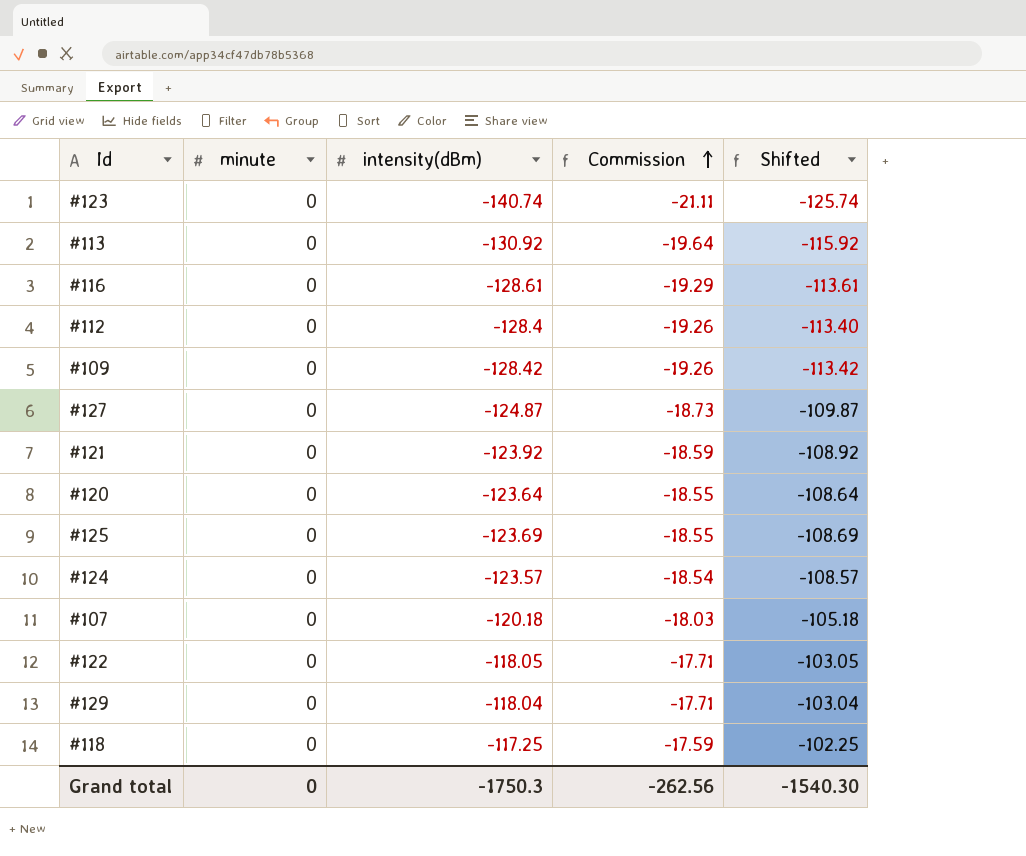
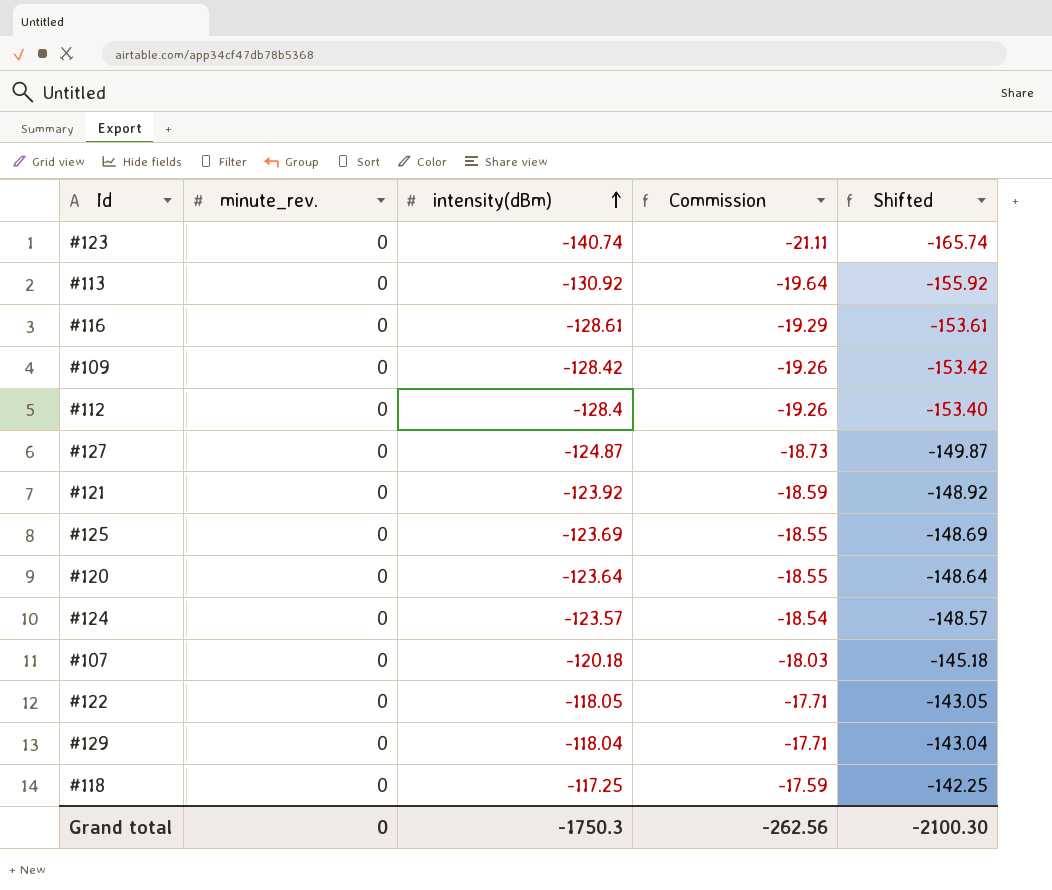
row order: Commission ascending -> intensity(dBm) ascending
column name: minute -> minute_rev.
column Shifted | formula: [intensity(dBm)] + 15 -> [intensity(dBm)] - 25
Grand total | Shifted: -1540.30 -> -2100.30

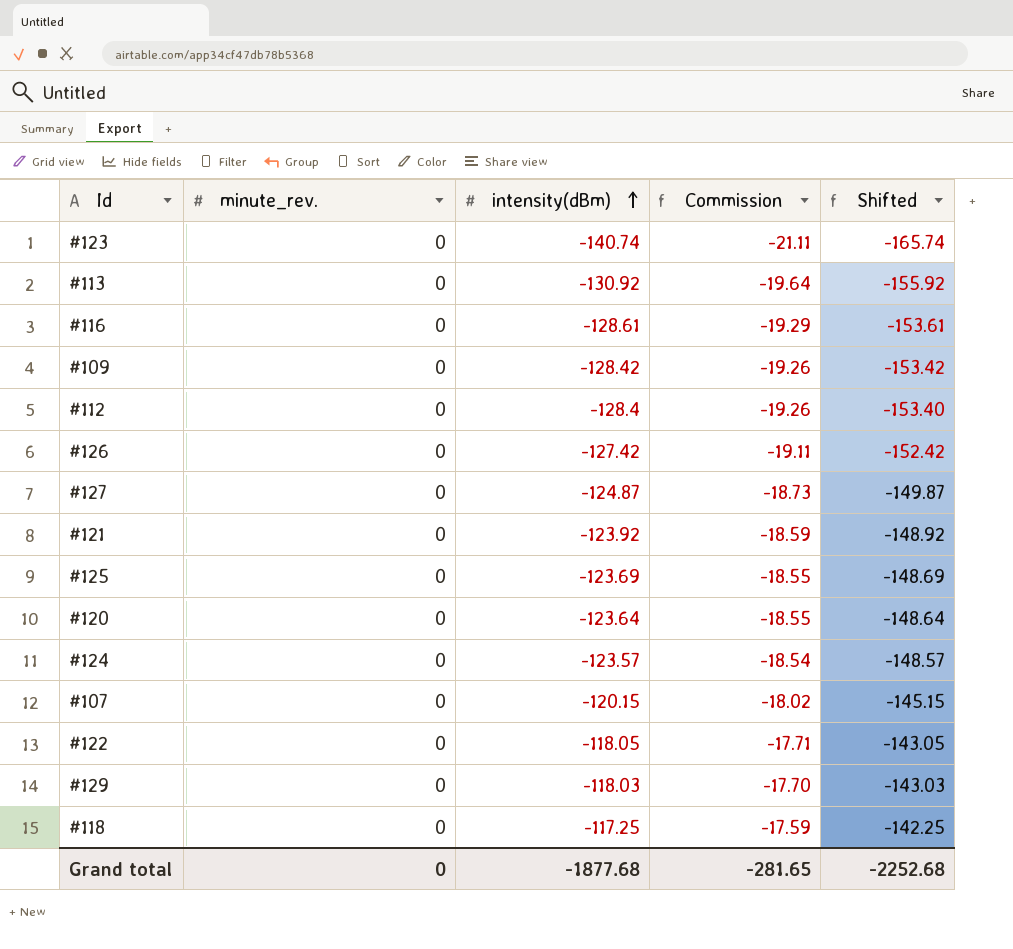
row #126: none -> 0 | -127.42 | -19.11 | -152.42
#107 | intensity(dBm): -120.18 -> -120.15
#107 | Commission: -18.03 -> -18.02
#107 | Shifted: -145.18 -> -145.15
#129 | intensity(dBm): -118.04 -> -118.03
#129 | Commission: -17.71 -> -17.70
#129 | Shifted: -143.04 -> -143.03
Grand total | intensity(dBm): -1750.3 -> -1877.68
Grand total | Commission: -262.56 -> -281.65
Grand total | Shifted: -2100.30 -> -2252.68

